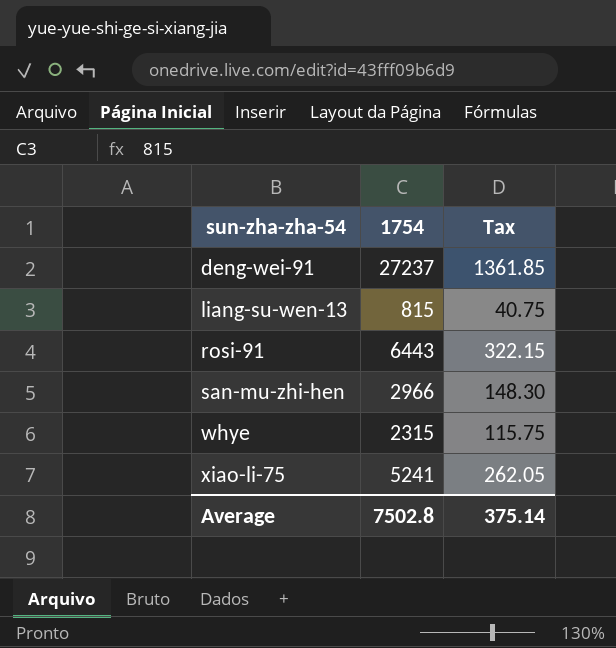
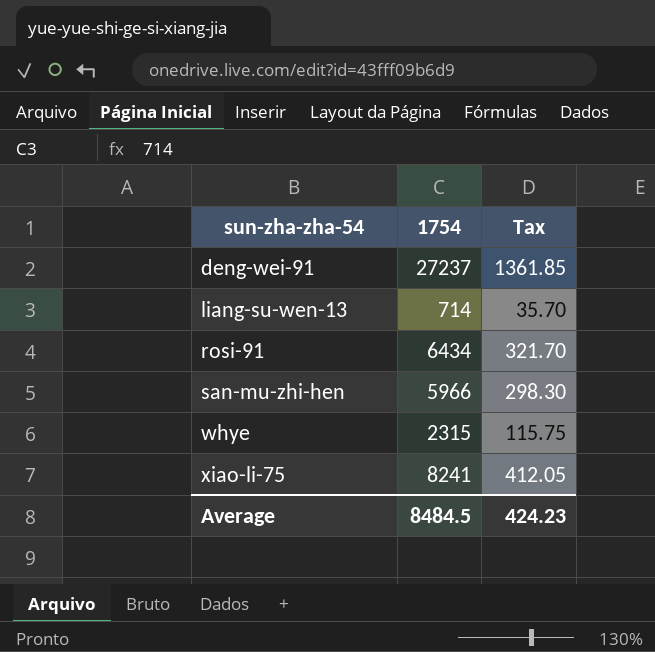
liang-su-wen-13 | 1754: 815 -> 714
liang-su-wen-13 | Tax: 40.75 -> 35.70
rosi-91 | 1754: 6443 -> 6434
rosi-91 | Tax: 322.15 -> 321.70
san-mu-zhi-hen | 1754: 2966 -> 5966
san-mu-zhi-hen | Tax: 148.30 -> 298.30
xiao-li-75 | 1754: 5241 -> 8241
xiao-li-75 | Tax: 262.05 -> 412.05
Average | 1754: 7502.8 -> 8484.5
Average | Tax: 375.14 -> 424.23

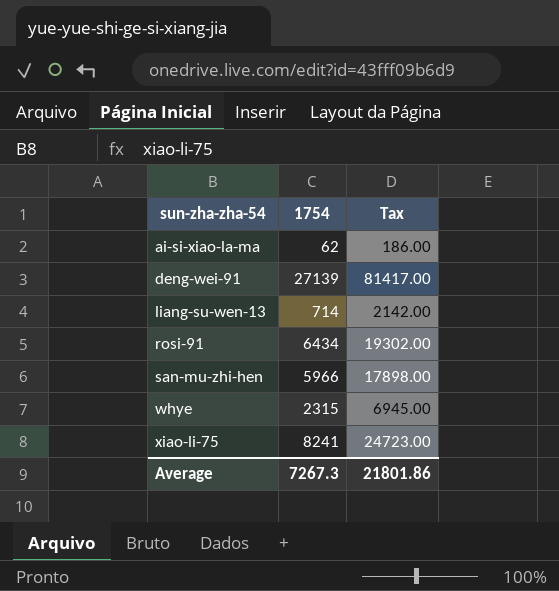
column Tax | formula: [1754] * 0.05 -> [1754] * 3
row ai-si-xiao-la-ma: none -> 62 | 186.00
deng-wei-91 | 1754: 27237 -> 27139
Average | 1754: 8484.5 -> 7267.3
Average | Tax: 424.23 -> 21801.86

